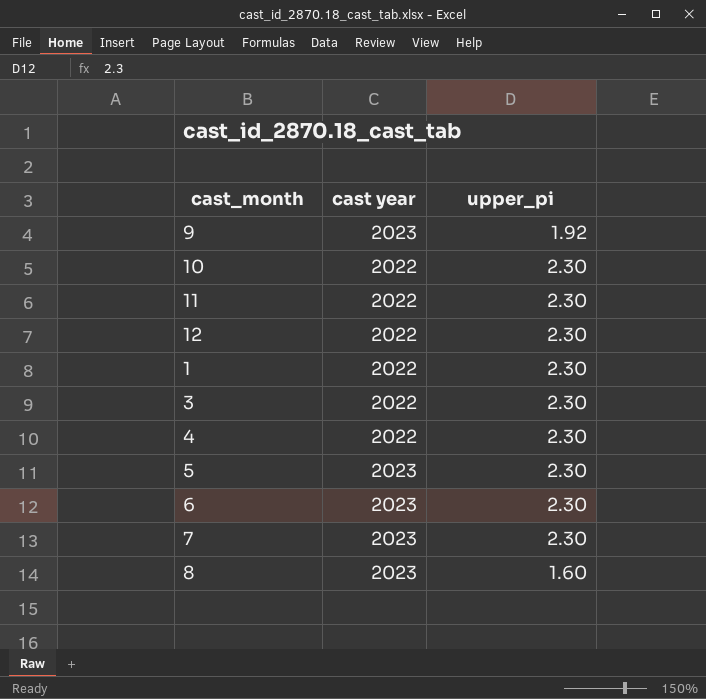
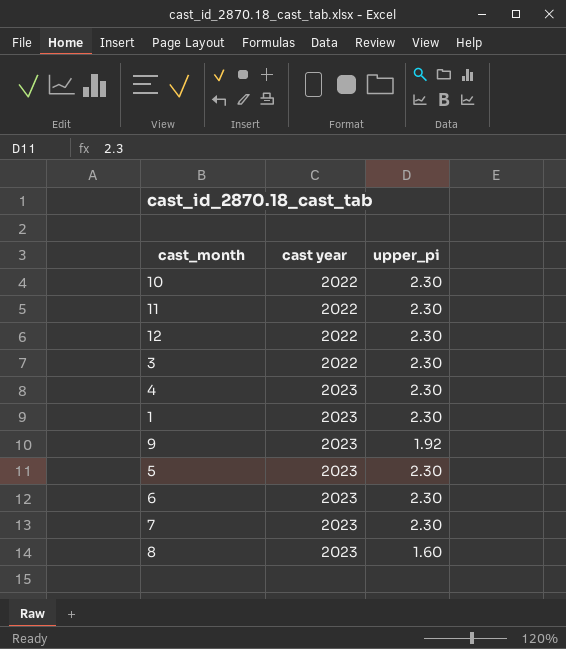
row order: none -> cast year ascending
4 | cast year: 2022 -> 2023
1 | cast year: 2022 -> 2023

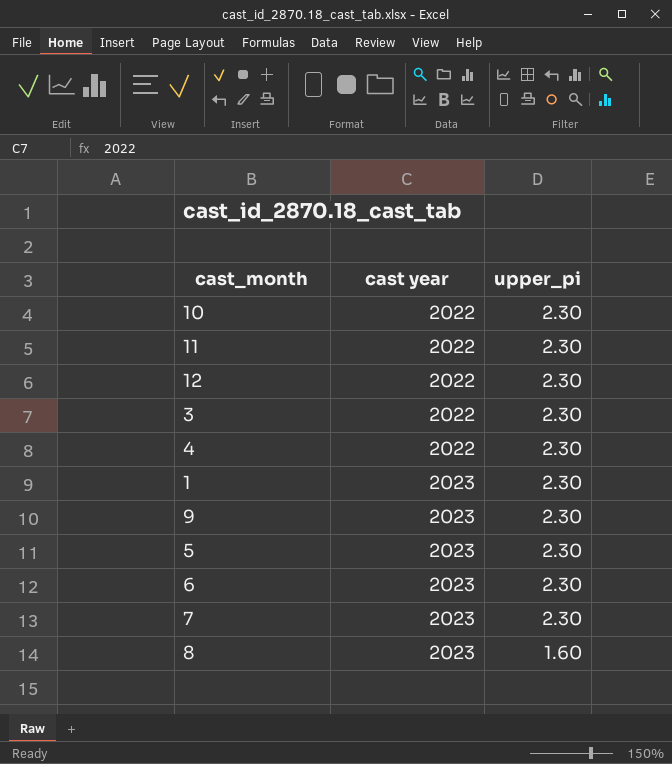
4 | cast year: 2023 -> 2022
9 | upper_pi: 1.92 -> 2.30

